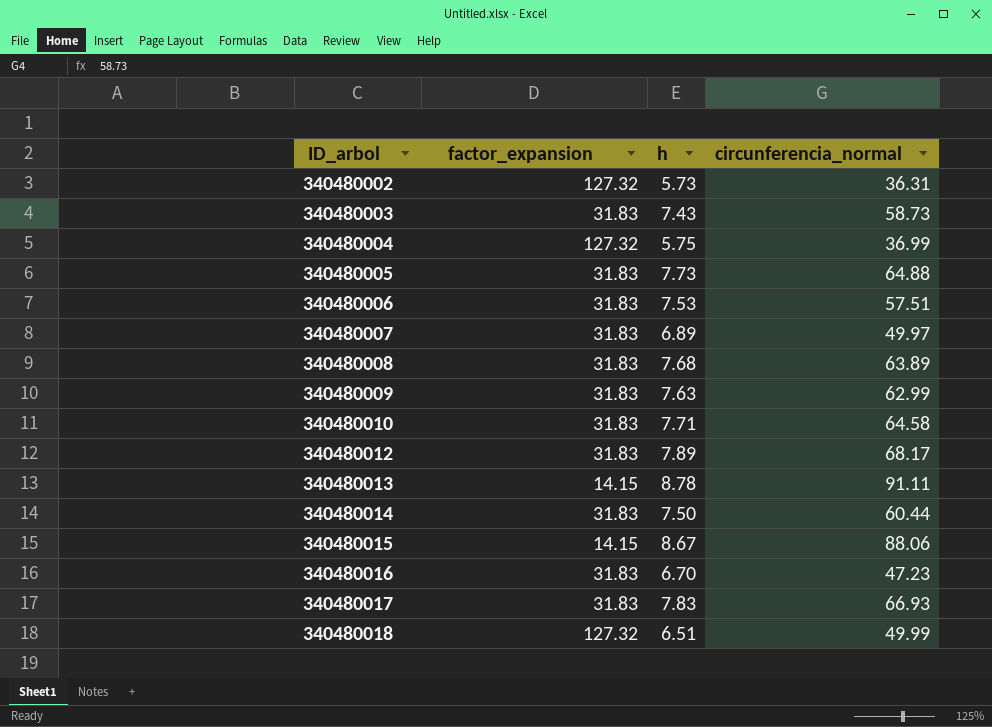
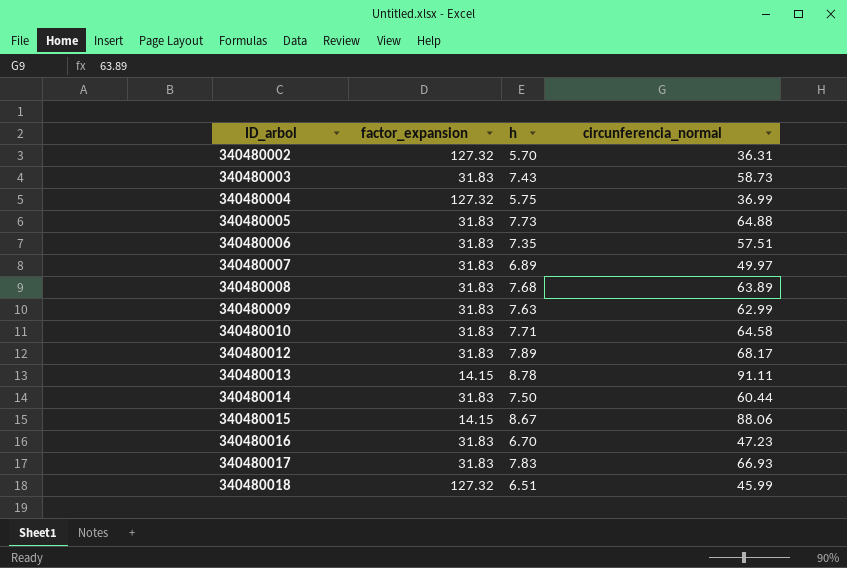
340480002 | h: 5.73 -> 5.70
340480006 | h: 7.53 -> 7.35
340480018 | circunferencia_normal: 49.99 -> 45.99

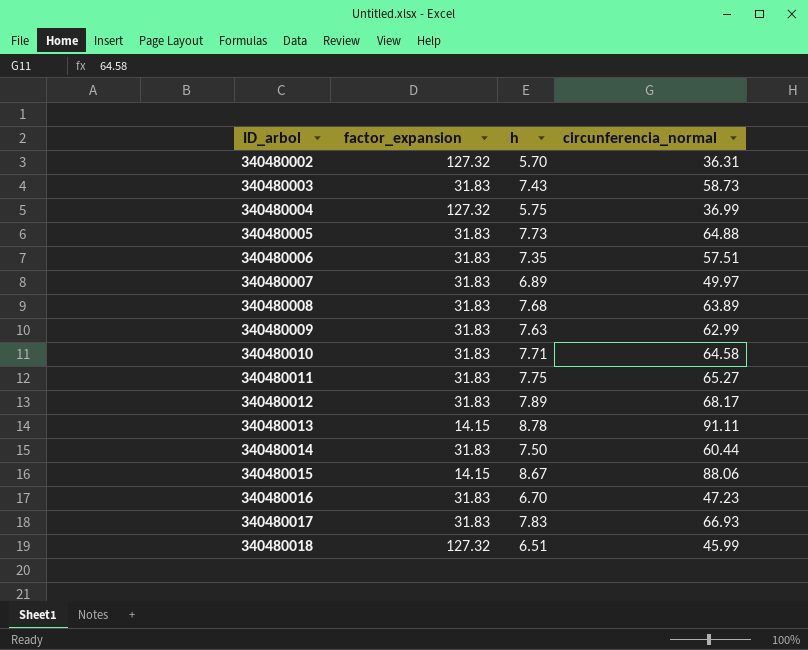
row 340480011: none -> 31.83 | 7.75 | 65.27

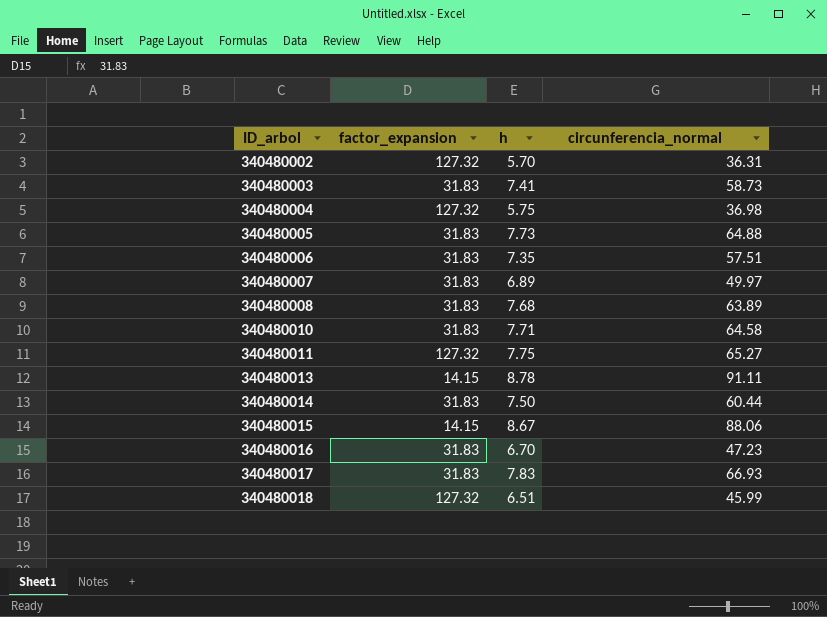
row 340480009: 31.83 | 7.63 | 62.99 -> none
row 340480012: 31.83 | 7.89 | 68.17 -> none
340480003 | h: 7.43 -> 7.41
340480004 | circunferencia_normal: 36.99 -> 36.98
340480011 | factor_expansion: 31.83 -> 127.32

